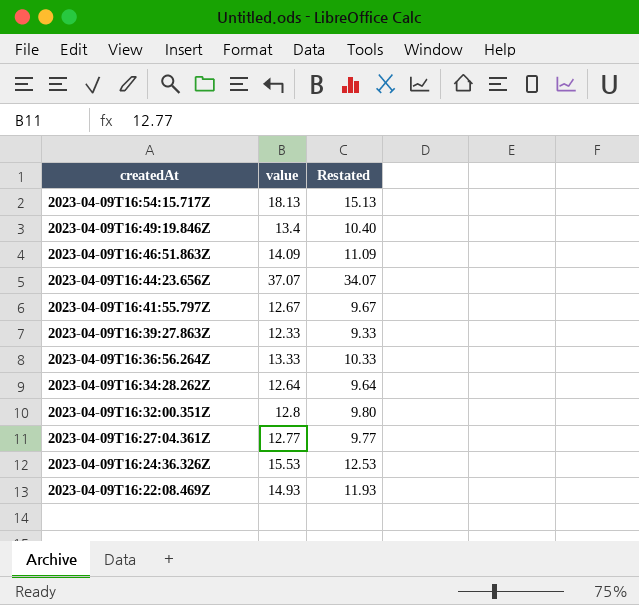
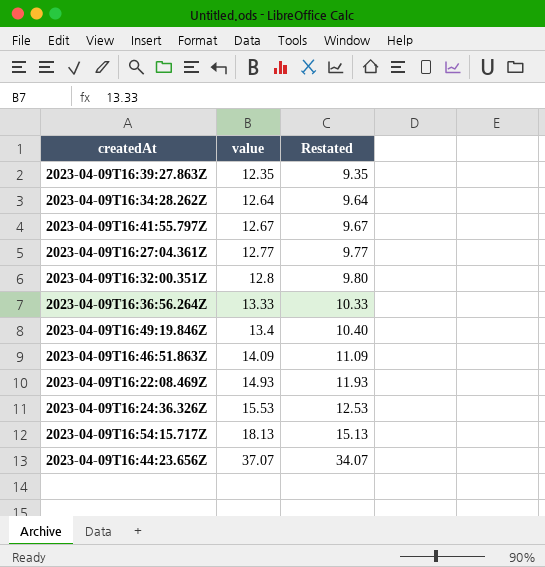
row order: createdAt descending -> value ascending
2023-04-09T16:39:27.863Z | value: 12.33 -> 12.35
2023-04-09T16:39:27.863Z | Restated: 9.33 -> 9.35

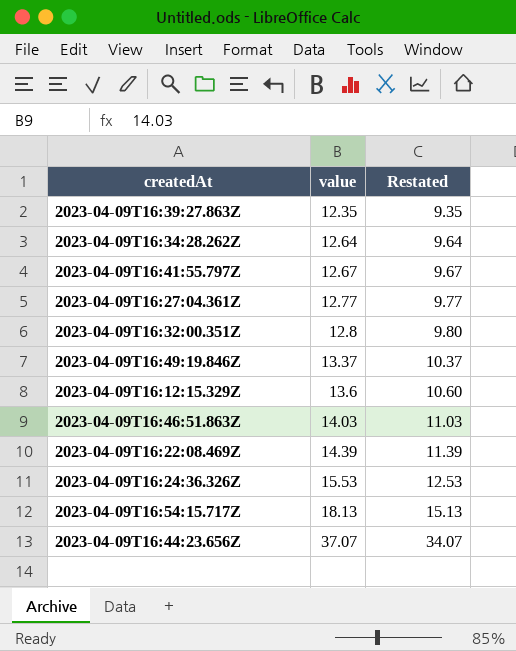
row 2023-04-09T16:36:56.264Z: 13.33 | 10.33 -> none
2023-04-09T16:49:19.846Z | value: 13.4 -> 13.37
2023-04-09T16:49:19.846Z | Restated: 10.40 -> 10.37
row 2023-04-09T16:12:15.329Z: none -> 13.6 | 10.60
2023-04-09T16:46:51.863Z | value: 14.09 -> 14.03
2023-04-09T16:46:51.863Z | Restated: 11.09 -> 11.03
2023-04-09T16:22:08.469Z | value: 14.93 -> 14.39
2023-04-09T16:22:08.469Z | Restated: 11.93 -> 11.39

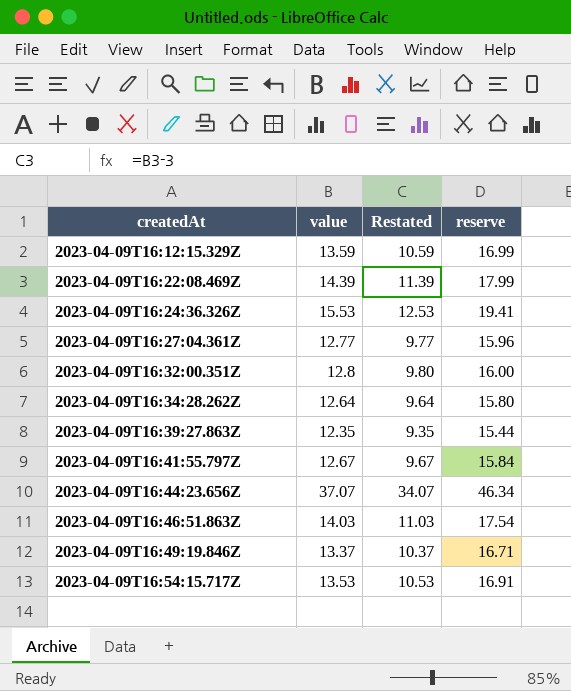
row order: value ascending -> createdAt ascending
column reserve | formula: none -> [value] * 1.25
2023-04-09T16:12:15.329Z | value: 13.6 -> 13.59
2023-04-09T16:12:15.329Z | Restated: 10.60 -> 10.59
2023-04-09T16:54:15.717Z | value: 18.13 -> 13.53
2023-04-09T16:54:15.717Z | Restated: 15.13 -> 10.53

